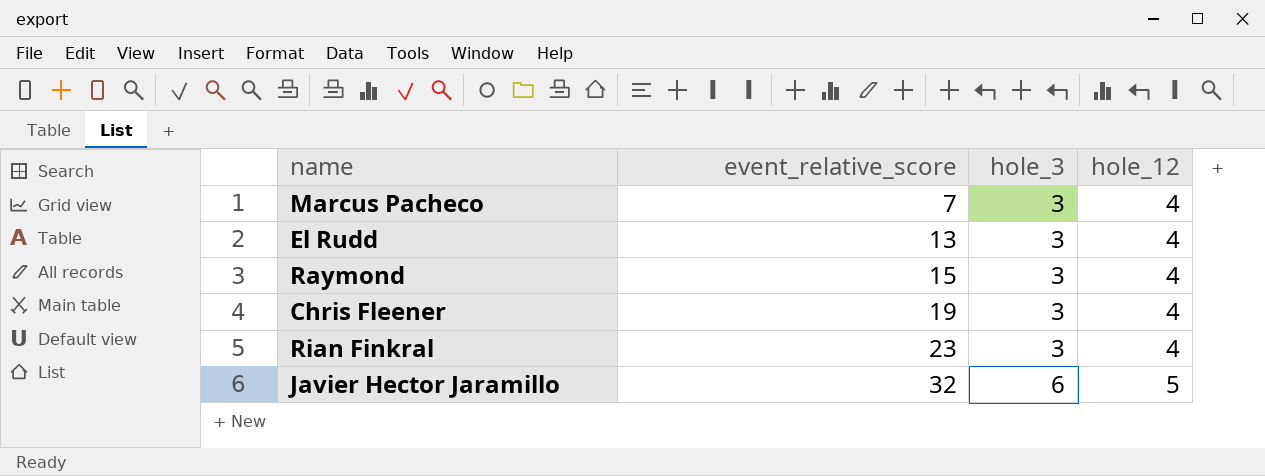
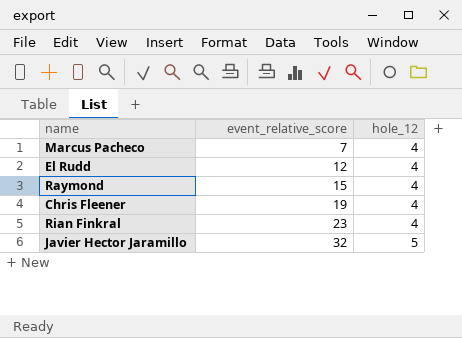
column hole_3 | position: 3 -> none
El Rudd | event_relative_score: 13 -> 12

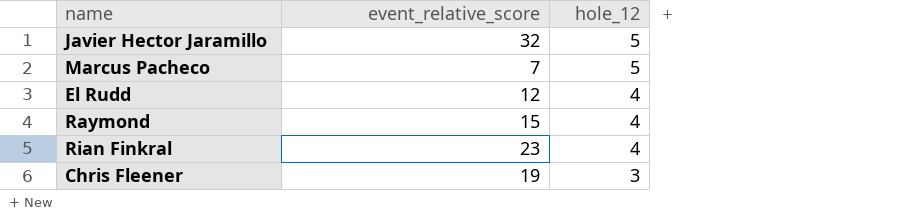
row order: event_relative_score ascending -> hole_12 descending
Marcus Pacheco | hole_12: 4 -> 5
Chris Fleener | hole_12: 4 -> 3

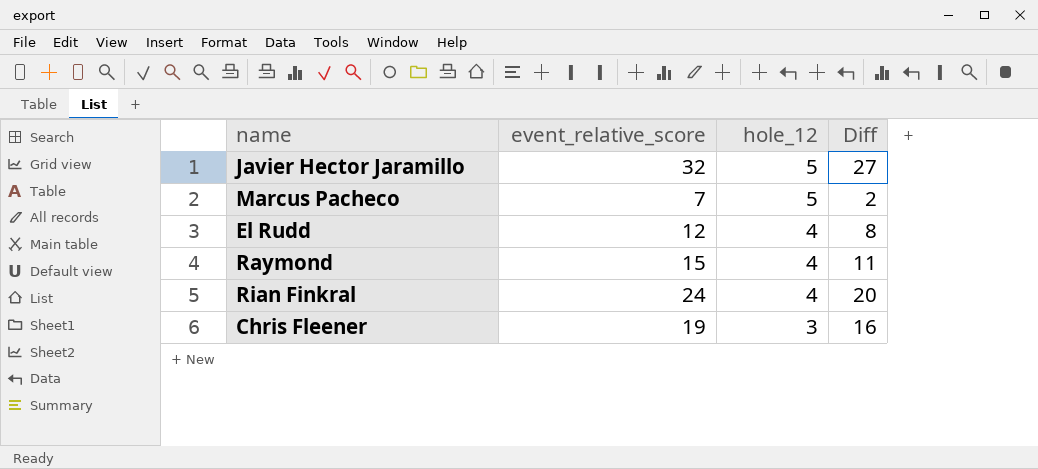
column Diff | formula: none -> [event_relative_score] - [hole_12]
Rian Finkral | event_relative_score: 23 -> 24

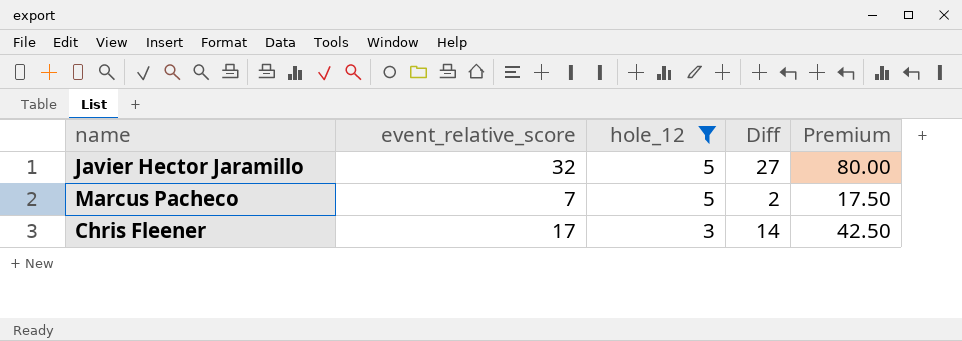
filter: none -> hole_12 != 4
column Premium | formula: none -> [event_relative_score] * 2.5
Chris Fleener | event_relative_score: 19 -> 17
Chris Fleener | Diff: 16 -> 14

